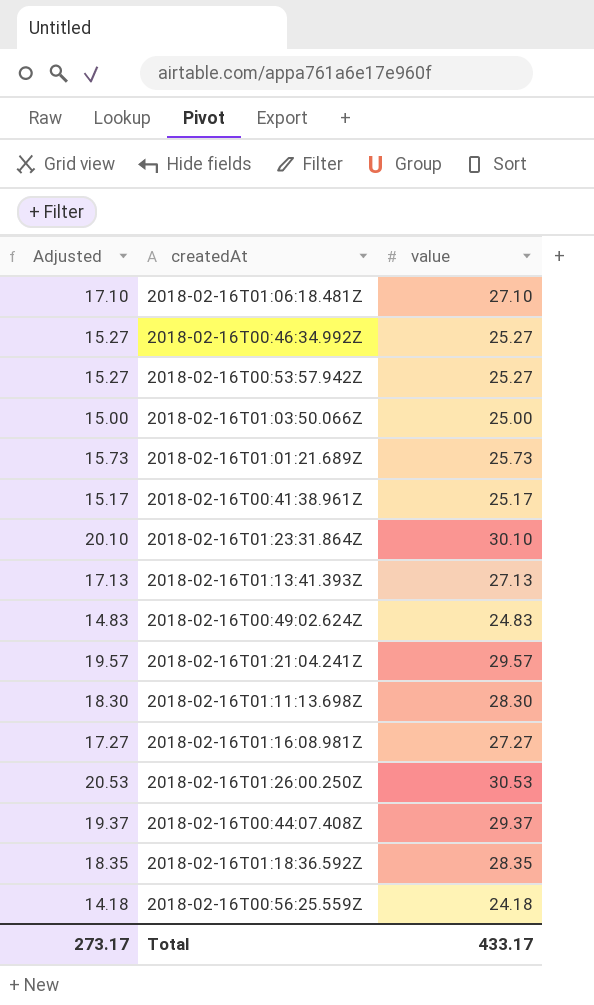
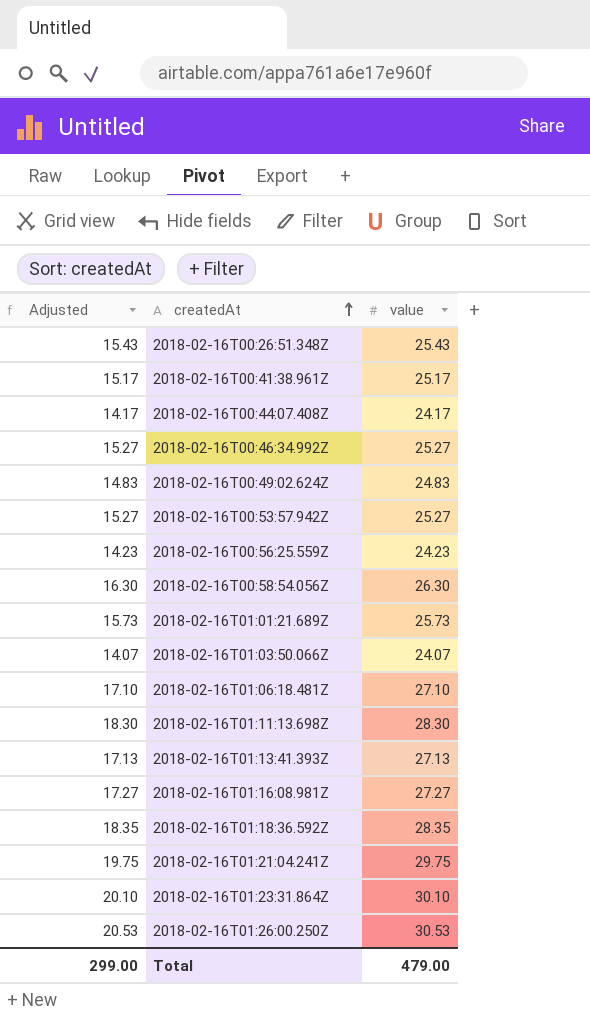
row order: none -> createdAt ascending
row 2018-02-16T00:26:51.348Z: none -> 15.43 | 25.43
2018-02-16T00:44:07.408Z | Adjusted: 19.37 -> 14.17
2018-02-16T00:44:07.408Z | value: 29.37 -> 24.17
2018-02-16T00:56:25.559Z | Adjusted: 14.18 -> 14.23
2018-02-16T00:56:25.559Z | value: 24.18 -> 24.23
row 2018-02-16T00:58:54.056Z: none -> 16.30 | 26.30
2018-02-16T01:03:50.066Z | Adjusted: 15.00 -> 14.07
2018-02-16T01:03:50.066Z | value: 25.00 -> 24.07
2018-02-16T01:21:04.241Z | Adjusted: 19.57 -> 19.75
2018-02-16T01:21:04.241Z | value: 29.57 -> 29.75
Total | Adjusted: 273.17 -> 299.00
Total | value: 433.17 -> 479.00

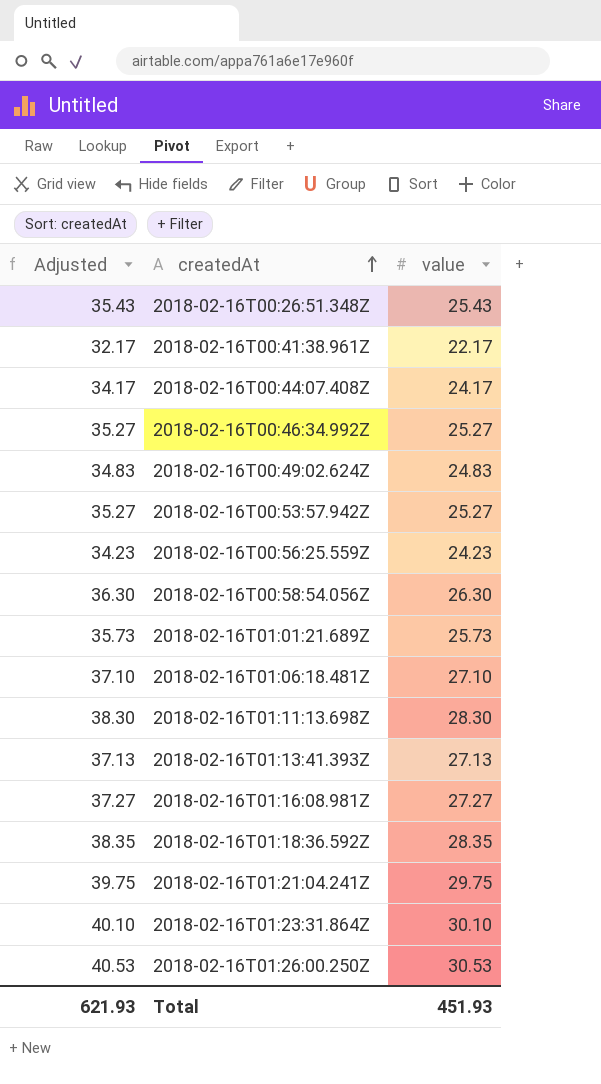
column Adjusted | formula: [value] - 10 -> [value] + 10
row 2018-02-16T01:03:50.066Z: 14.07 | 24.07 -> none
2018-02-16T00:41:38.961Z | value: 25.17 -> 22.17
Total | Adjusted: 299.00 -> 621.93
Total | value: 479.00 -> 451.93

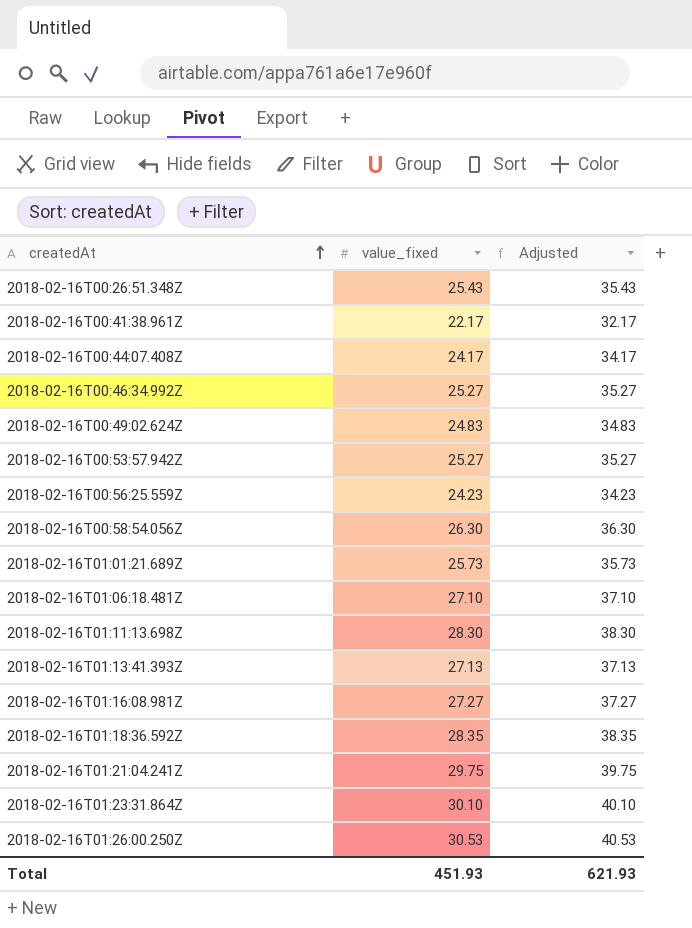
column name: value -> value_fixed
column Adjusted | position: 1 -> 3

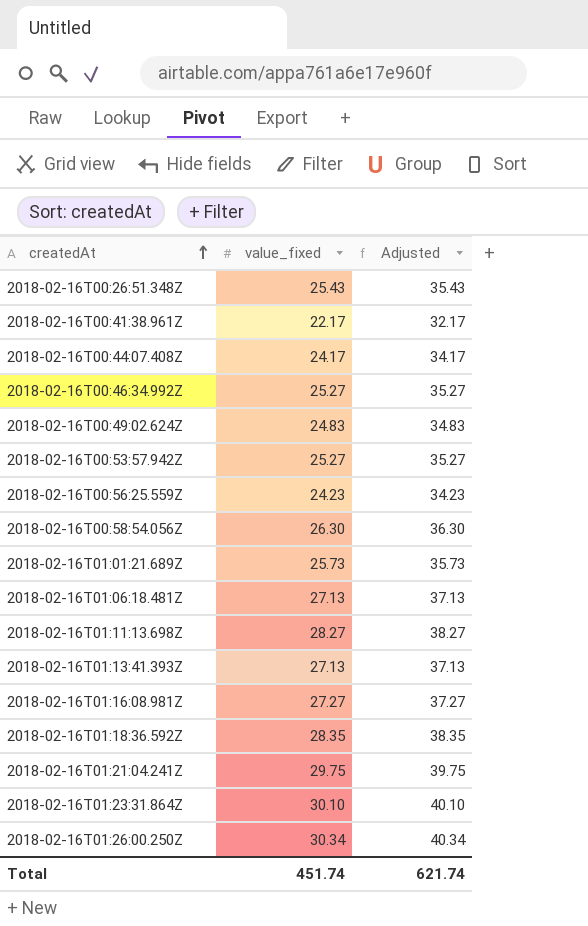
2018-02-16T01:06:18.481Z | value_fixed: 27.10 -> 27.13
2018-02-16T01:06:18.481Z | Adjusted: 37.10 -> 37.13
2018-02-16T01:11:13.698Z | value_fixed: 28.30 -> 28.27
2018-02-16T01:11:13.698Z | Adjusted: 38.30 -> 38.27
2018-02-16T01:26:00.250Z | value_fixed: 30.53 -> 30.34
2018-02-16T01:26:00.250Z | Adjusted: 40.53 -> 40.34
Total | value_fixed: 451.93 -> 451.74
Total | Adjusted: 621.93 -> 621.74

